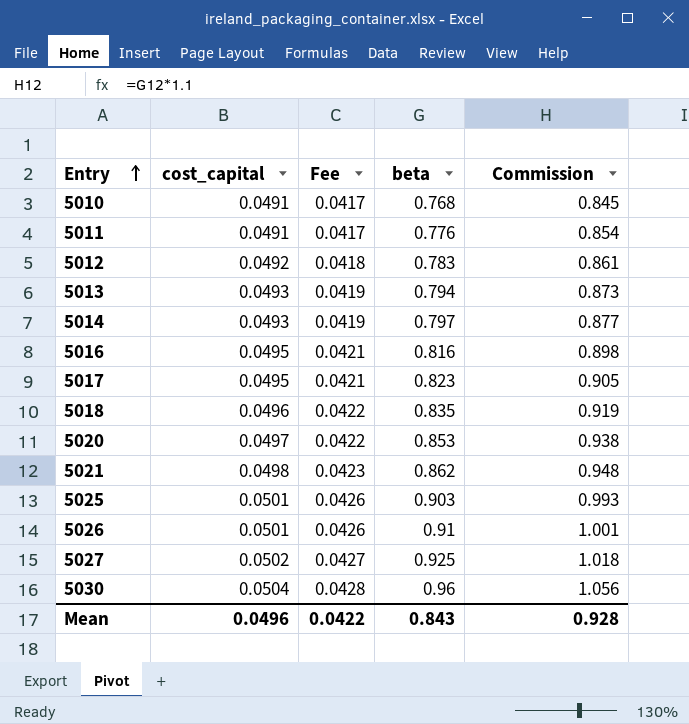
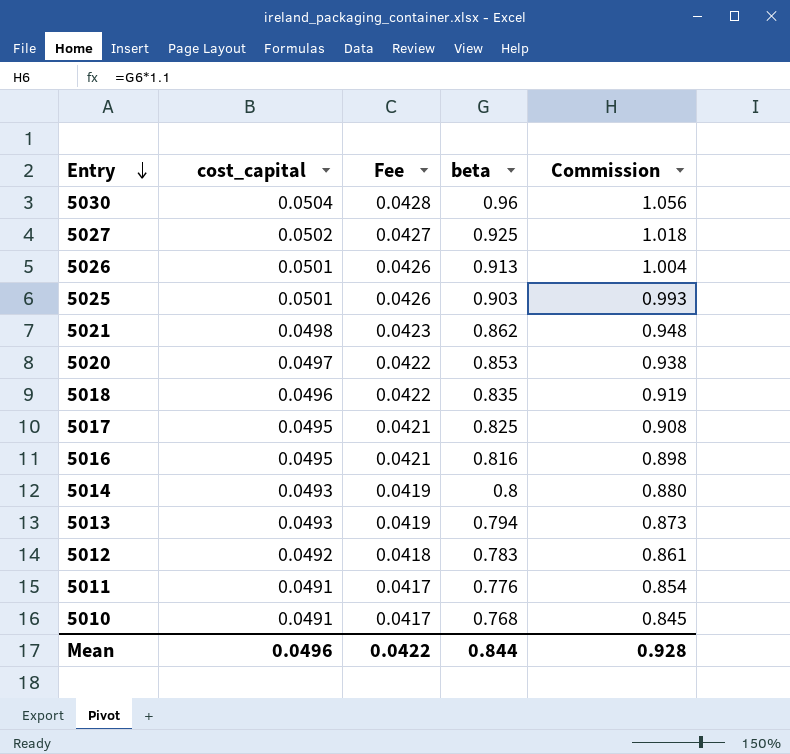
row order: Entry ascending -> Entry descending
5026 | beta: 0.91 -> 0.913
5026 | Commission: 1.001 -> 1.004
5017 | beta: 0.823 -> 0.825
5017 | Commission: 0.905 -> 0.908
5014 | beta: 0.797 -> 0.8
5014 | Commission: 0.877 -> 0.880
Mean | beta: 0.843 -> 0.844

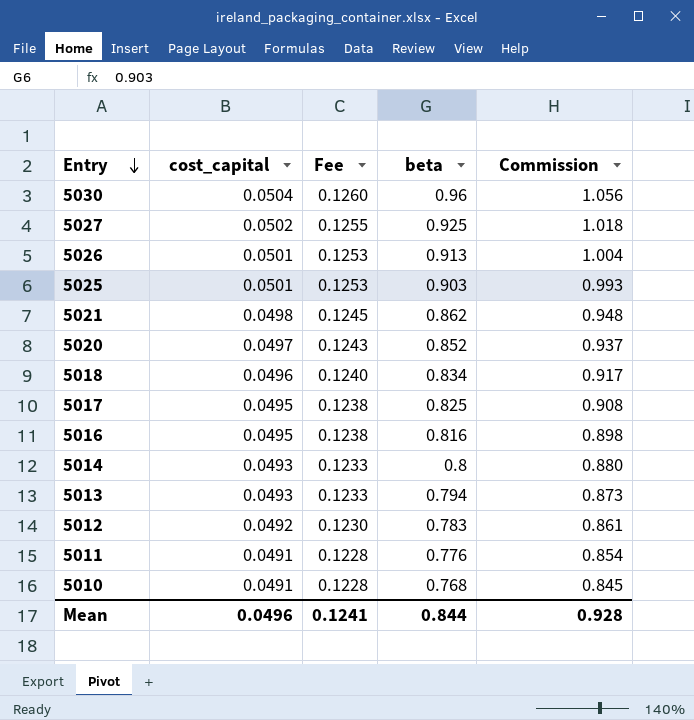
column Fee | formula: [cost_capital] * 0.85 -> [cost_capital] * 2.5
5020 | beta: 0.853 -> 0.852
5020 | Commission: 0.938 -> 0.937
5018 | beta: 0.835 -> 0.834
5018 | Commission: 0.919 -> 0.917
Mean | Fee: 0.0422 -> 0.1241

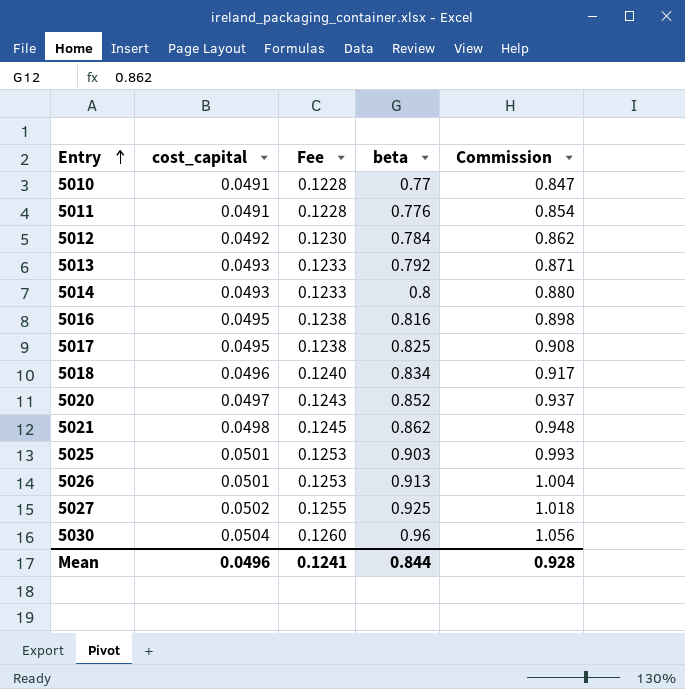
row order: Entry descending -> Entry ascending
5010 | beta: 0.768 -> 0.77
5010 | Commission: 0.845 -> 0.847
5012 | beta: 0.783 -> 0.784
5012 | Commission: 0.861 -> 0.862
5013 | beta: 0.794 -> 0.792
5013 | Commission: 0.873 -> 0.871

